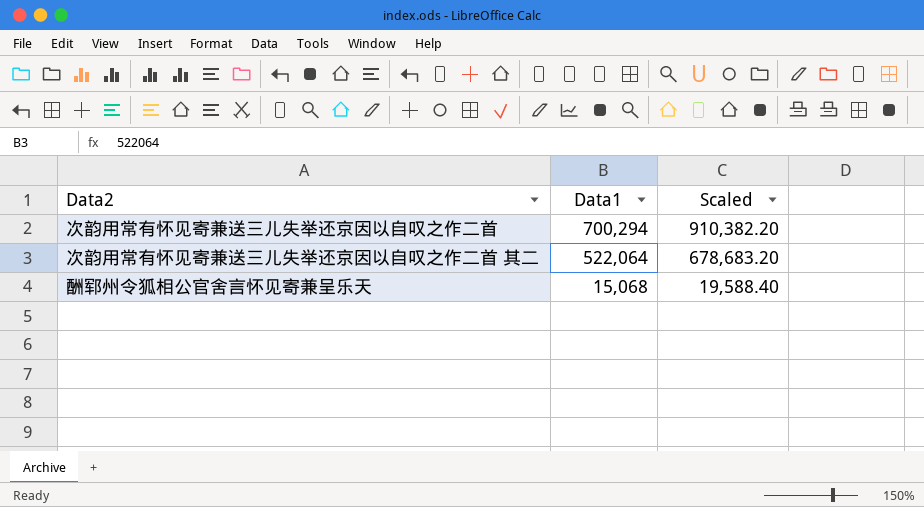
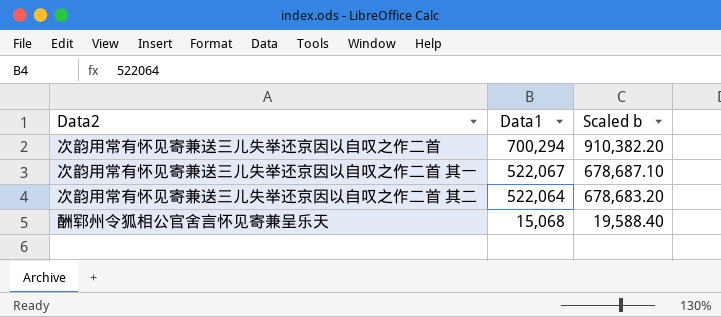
column name: Scaled -> Scaled b
row 次韵用常有怀见寄兼送三儿失举还京因以自叹之作二首 其一: none -> 522,067 | 678,687.10

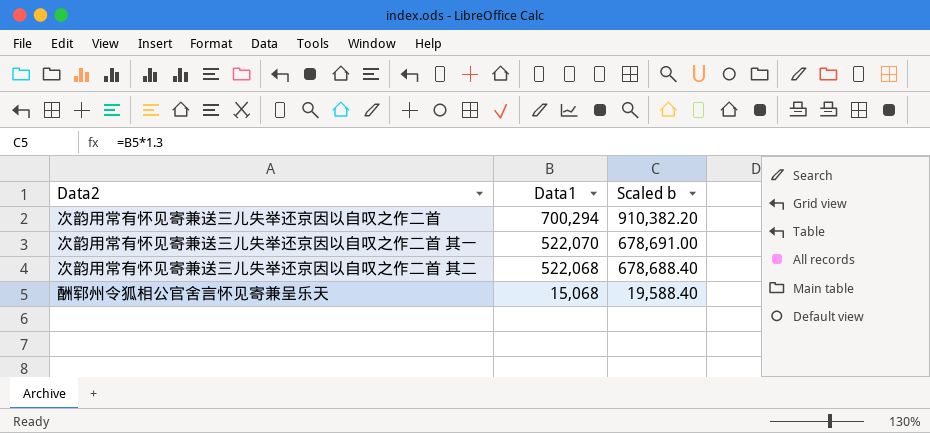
次韵用常有怀见寄兼送三儿失举还京因以自叹之作二首 其一 | Data1: 522,067 -> 522,070
次韵用常有怀见寄兼送三儿失举还京因以自叹之作二首 其一 | Scaled b: 678,687.10 -> 678,691.00
次韵用常有怀见寄兼送三儿失举还京因以自叹之作二首 其二 | Data1: 522,064 -> 522,068
次韵用常有怀见寄兼送三儿失举还京因以自叹之作二首 其二 | Scaled b: 678,683.20 -> 678,688.40

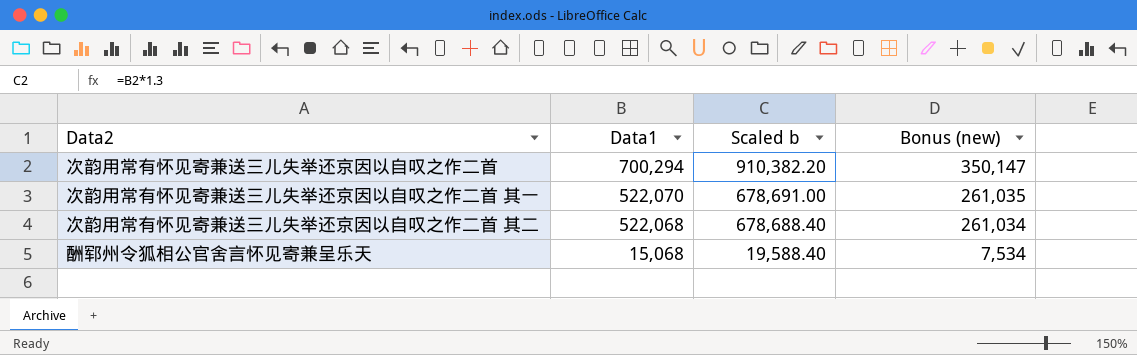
column Bonus (new) | formula: none -> [Data1] * 0.5

